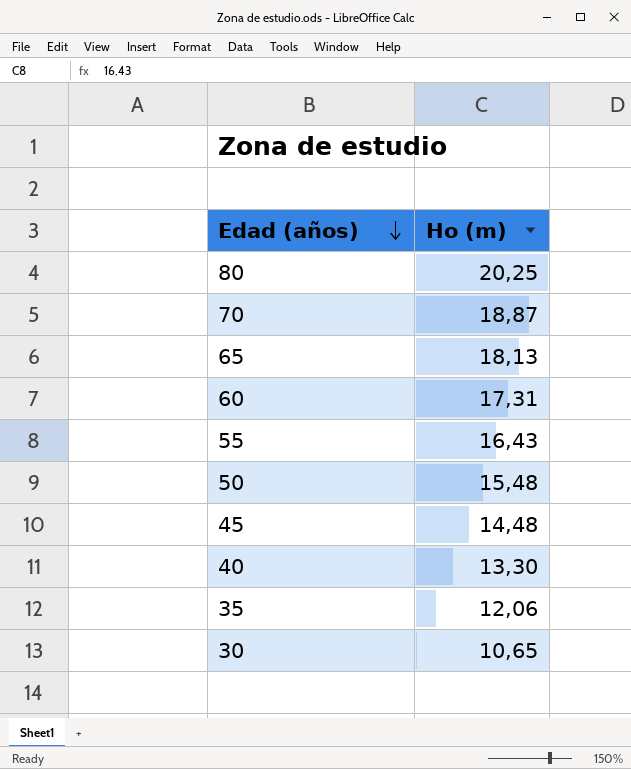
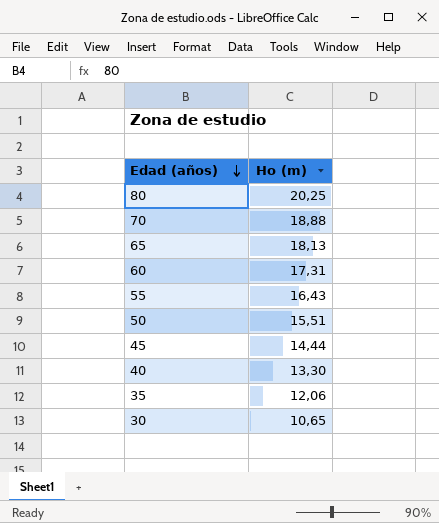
70 | Ho (m): 18,87 -> 18,88
50 | Ho (m): 15,48 -> 15,51
45 | Ho (m): 14,48 -> 14,44

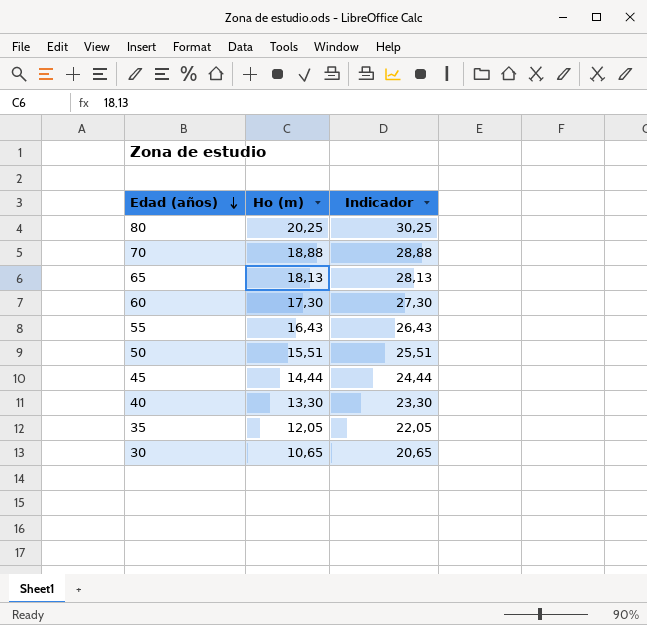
column Indicador | formula: none -> [Ho (m)] + 10
60 | Ho (m): 17,31 -> 17,30
35 | Ho (m): 12,06 -> 12,05

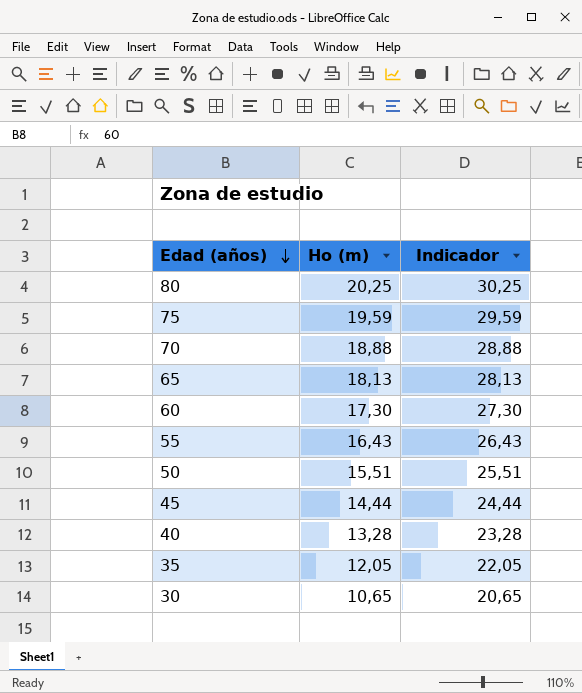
row 75: none -> 19,59 | 29,59
40 | Ho (m): 13,30 -> 13,28
40 | Indicador: 23,30 -> 23,28

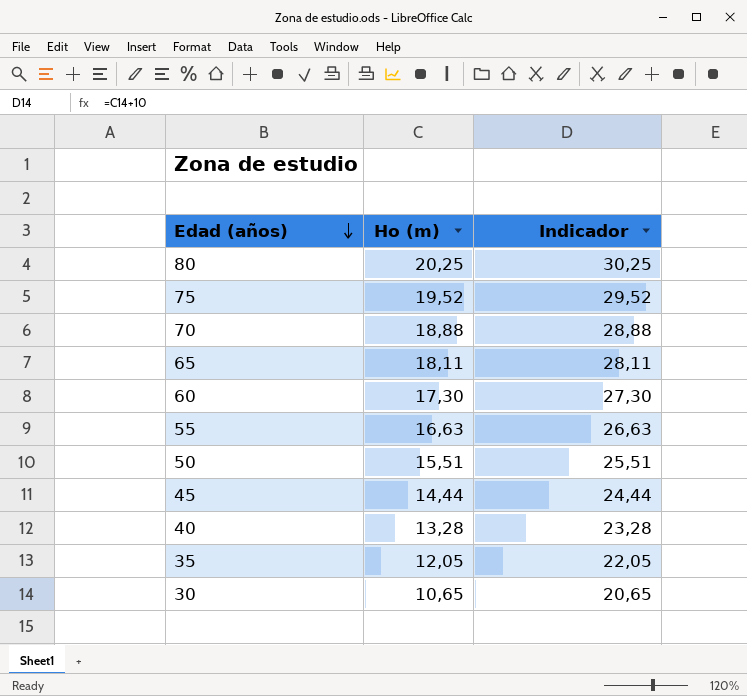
75 | Ho (m): 19,59 -> 19,52
75 | Indicador: 29,59 -> 29,52
65 | Ho (m): 18,13 -> 18,11
65 | Indicador: 28,13 -> 28,11
55 | Ho (m): 16,43 -> 16,63
55 | Indicador: 26,43 -> 26,63

